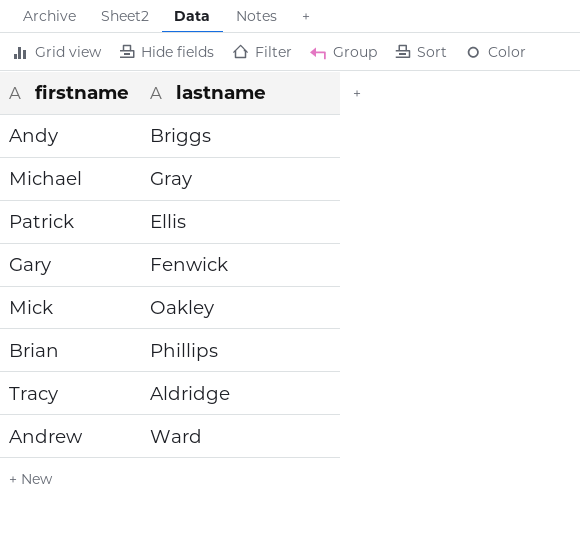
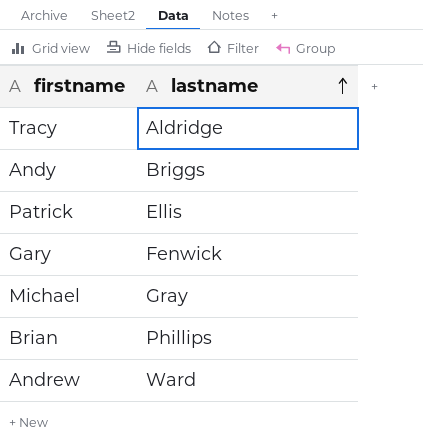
row order: none -> lastname ascending
row Mick: Oakley -> none

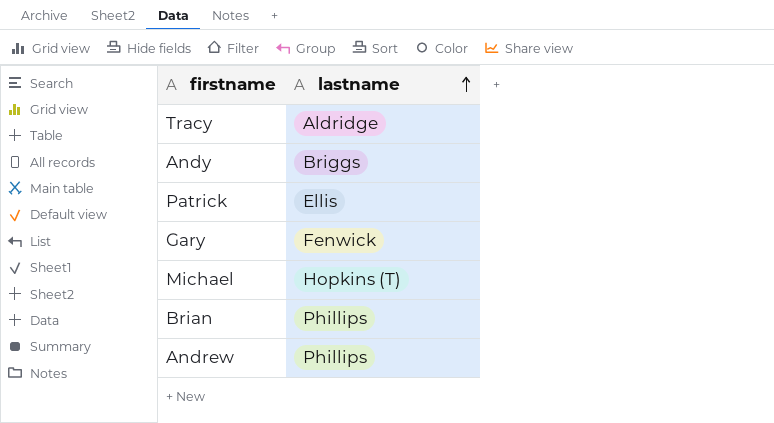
Michael | lastname: Gray -> Hopkins (T)
Andrew | lastname: Ward -> Phillips

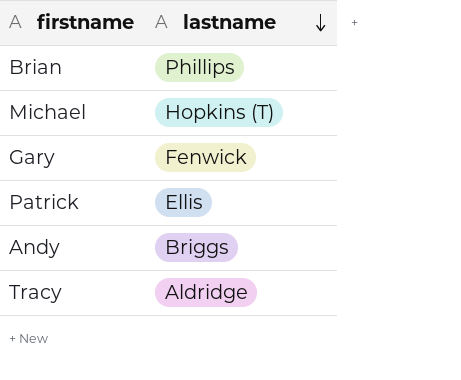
row order: lastname ascending -> lastname descending
row Andrew: Phillips -> none

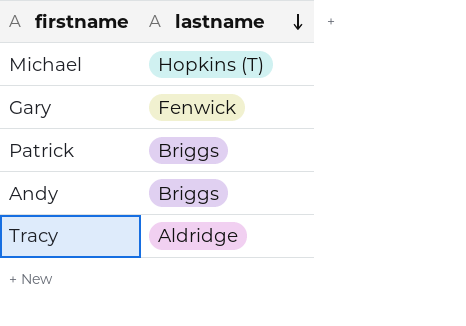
row Brian: Phillips -> none
Patrick | lastname: Ellis -> Briggs

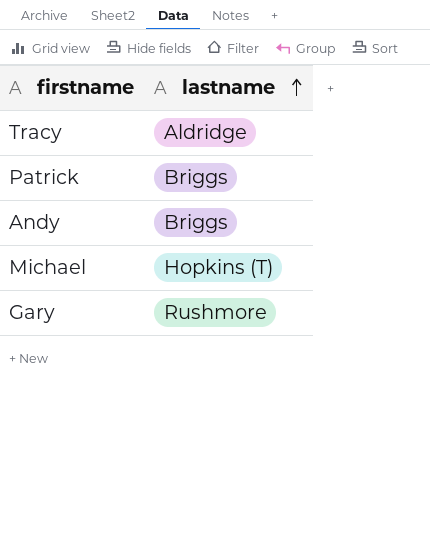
row order: lastname descending -> lastname ascending
Gary | lastname: Fenwick -> Rushmore

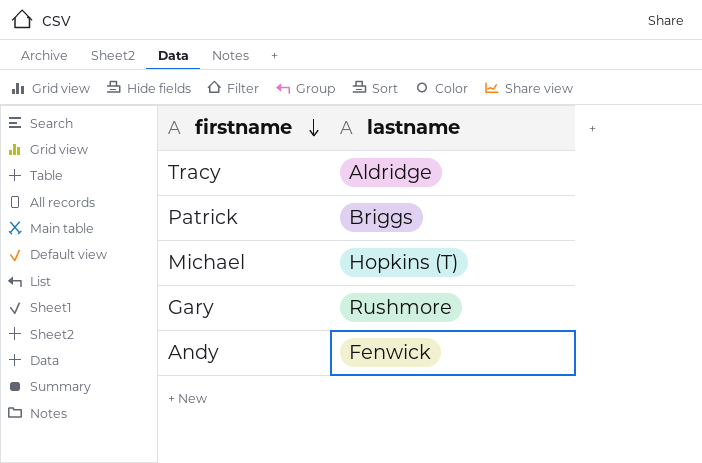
row order: lastname ascending -> firstname descending
Andy | lastname: Briggs -> Fenwick

